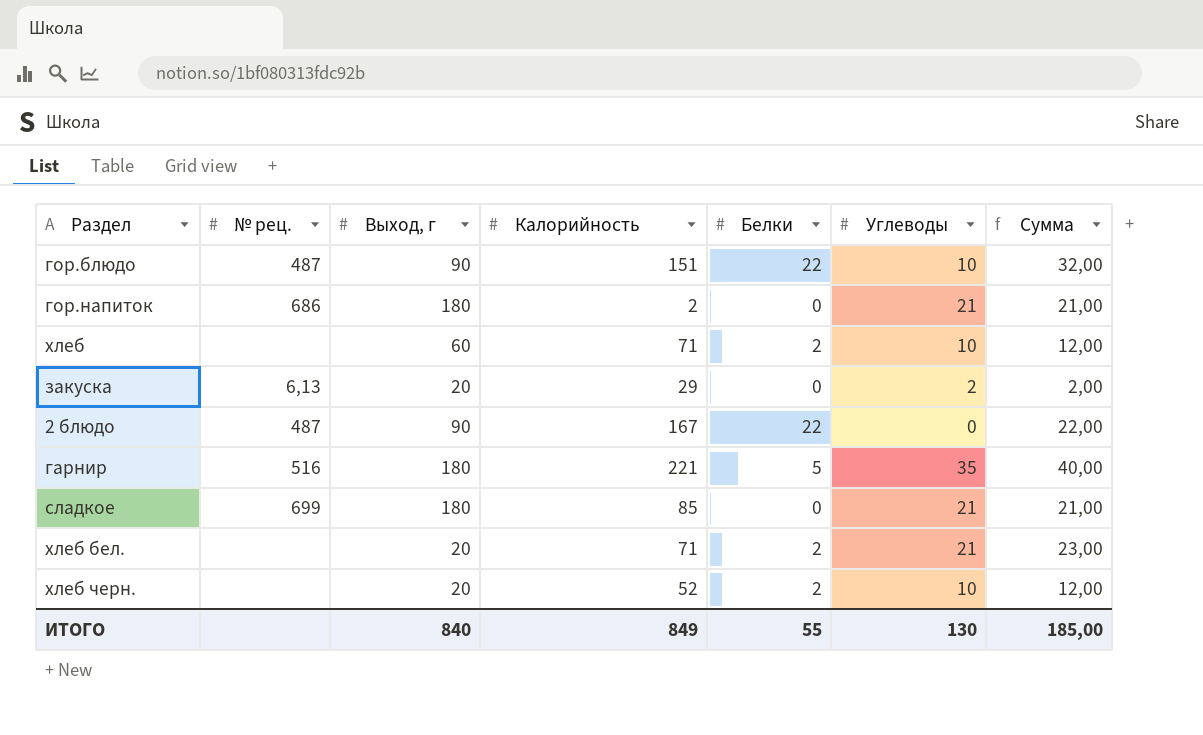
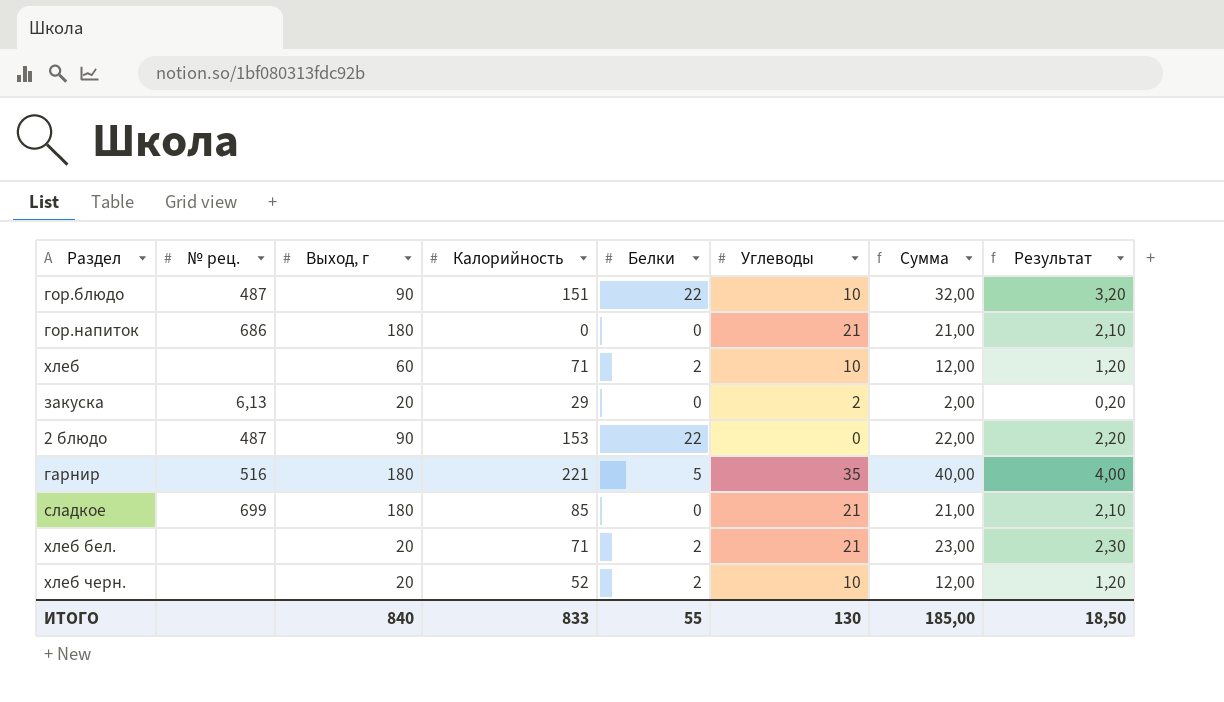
column Результат | formula: none -> [Сумма] * 0,1
гор.напиток | Калорийность: 2 -> 0
2 блюдо | Калорийность: 167 -> 153
ИТОГО | Калорийность: 849 -> 833

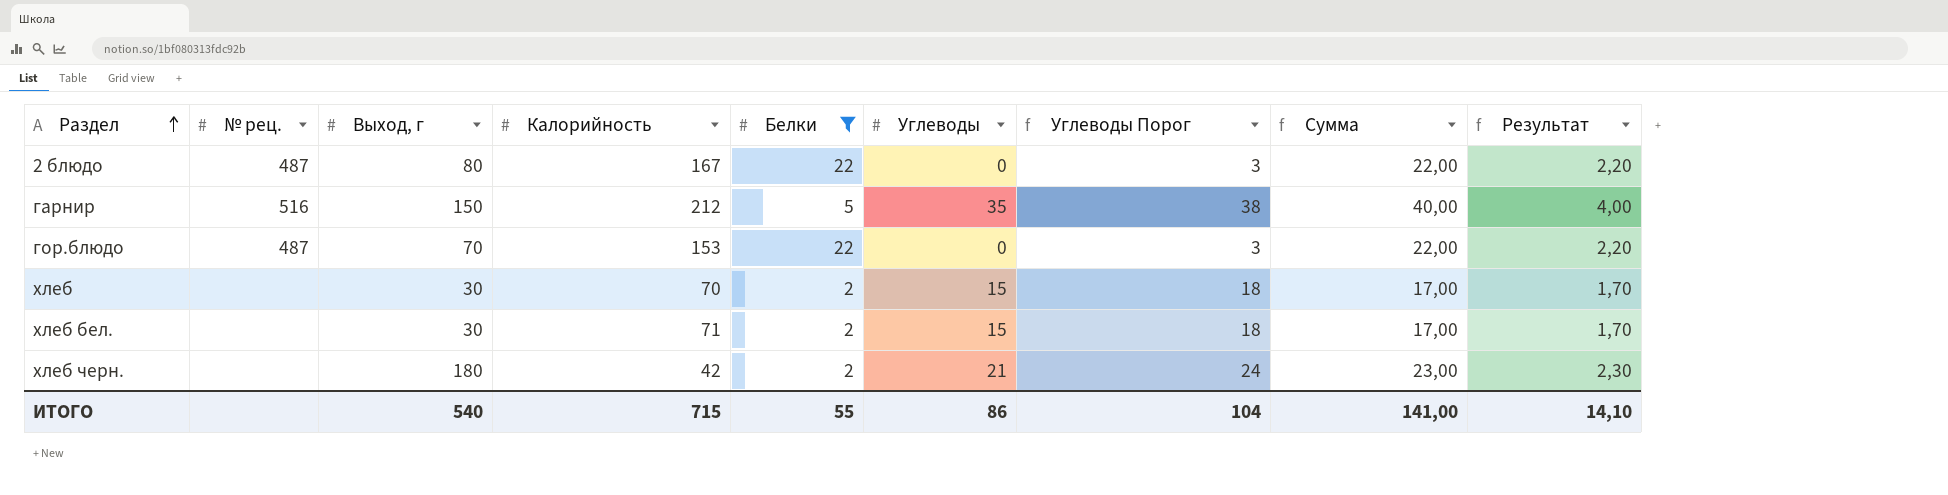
filter: none -> Белки != 0
row order: none -> Раздел ascending
column Углеводы Порог | formula: none -> [Углеводы] + 3
2 блюдо | Выход, г: 90 -> 80
2 блюдо | Калорийность: 153 -> 167
гарнир | Выход, г: 180 -> 150
гарнир | Калорийность: 221 -> 212
гор.блюдо | Выход, г: 90 -> 70
гор.блюдо | Калорийность: 151 -> 153
гор.блюдо | Углеводы: 10 -> 0
гор.блюдо | Сумма: 32,00 -> 22,00
гор.блюдо | Результат: 3,20 -> 2,20
хлеб | Выход, г: 60 -> 30
хлеб | Калорийность: 71 -> 70
хлеб | Углеводы: 10 -> 15
хлеб | Сумма: 12,00 -> 17,00
хлеб | Результат: 1,20 -> 1,70
хлеб бел. | Выход, г: 20 -> 30
хлеб бел. | Углеводы: 21 -> 15
хлеб бел. | Сумма: 23,00 -> 17,00
хлеб бел. | Результат: 2,30 -> 1,70
хлеб черн. | Выход, г: 20 -> 180
хлеб черн. | Калорийность: 52 -> 42
хлеб черн. | Углеводы: 10 -> 21
хлеб черн. | Сумма: 12,00 -> 23,00
хлеб черн. | Результат: 1,20 -> 2,30
ИТОГО | Выход, г: 840 -> 540
ИТОГО | Калорийность: 833 -> 715
ИТОГО | Углеводы: 130 -> 86
ИТОГО | Сумма: 185,00 -> 141,00
ИТОГО | Результат: 18,50 -> 14,10

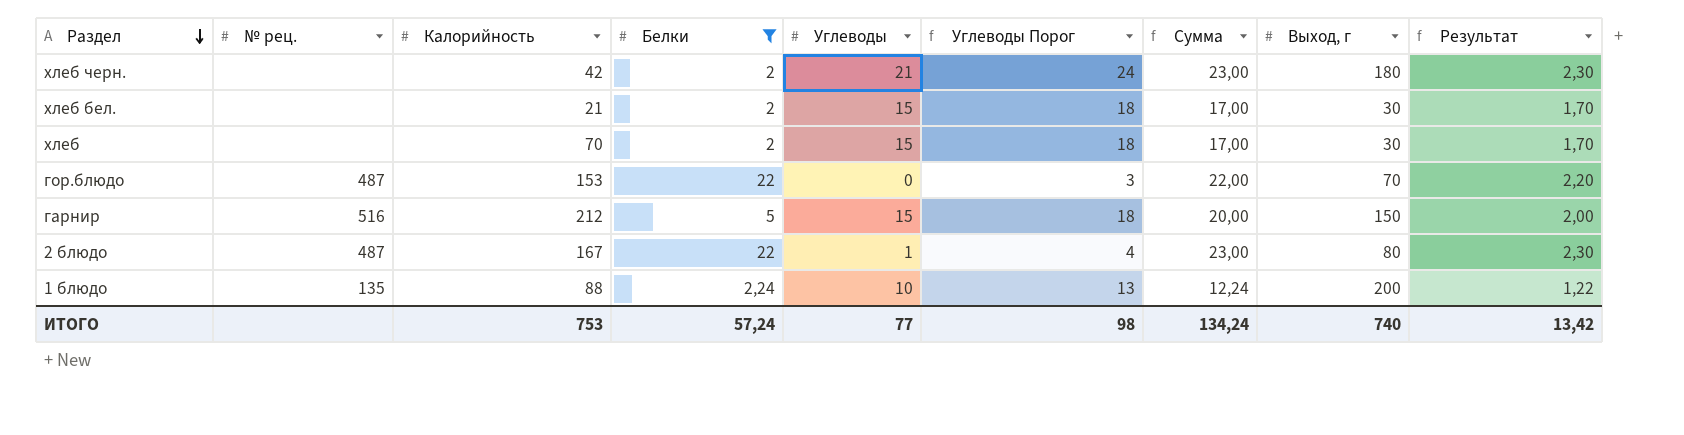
row order: Раздел ascending -> Раздел descending
column Выход, г | position: 3 -> 8
хлеб бел. | Калорийность: 71 -> 21
гарнир | Углеводы: 35 -> 15
гарнир | Углеводы Порог: 38 -> 18
гарнир | Сумма: 40,00 -> 20,00
гарнир | Результат: 4,00 -> 2,00
2 блюдо | Углеводы: 0 -> 1
2 блюдо | Углеводы Порог: 3 -> 4
2 блюдо | Сумма: 22,00 -> 23,00
2 блюдо | Результат: 2,20 -> 2,30
row 1 блюдо: none -> 135 | 88 | 2,24 | 10 | 13 | 12,24 | 200 | 1,22
ИТОГО | Калорийность: 715 -> 753
ИТОГО | Белки: 55 -> 57,24
ИТОГО | Углеводы: 86 -> 77
ИТОГО | Углеводы Порог: 104 -> 98
ИТОГО | Сумма: 141,00 -> 134,24
ИТОГО | Выход, г: 540 -> 740
ИТОГО | Результат: 14,10 -> 13,42

